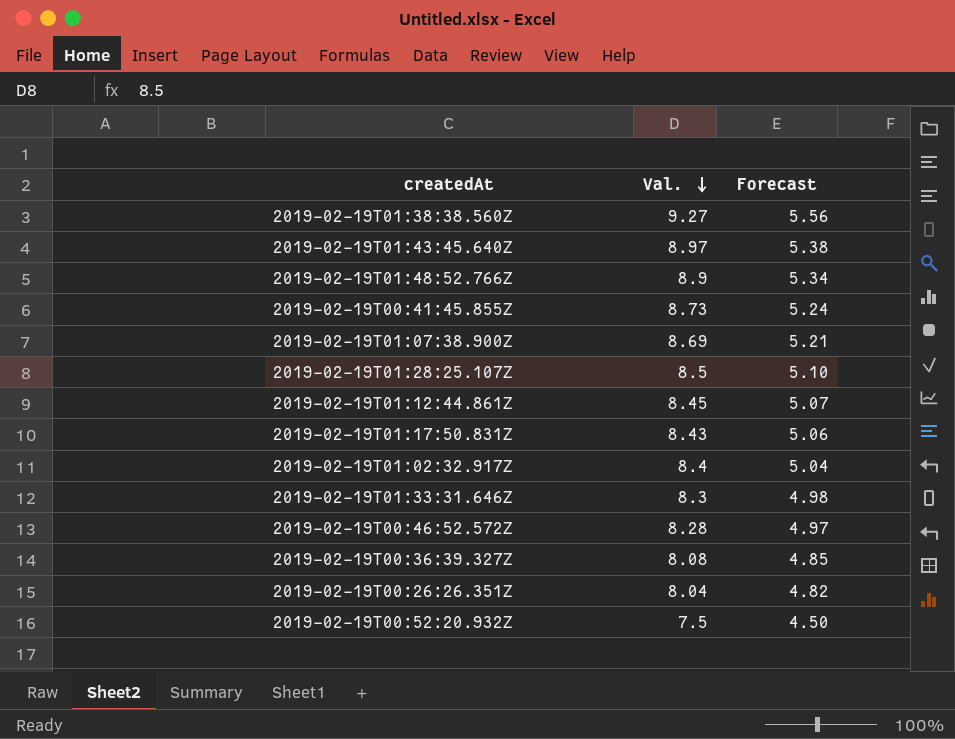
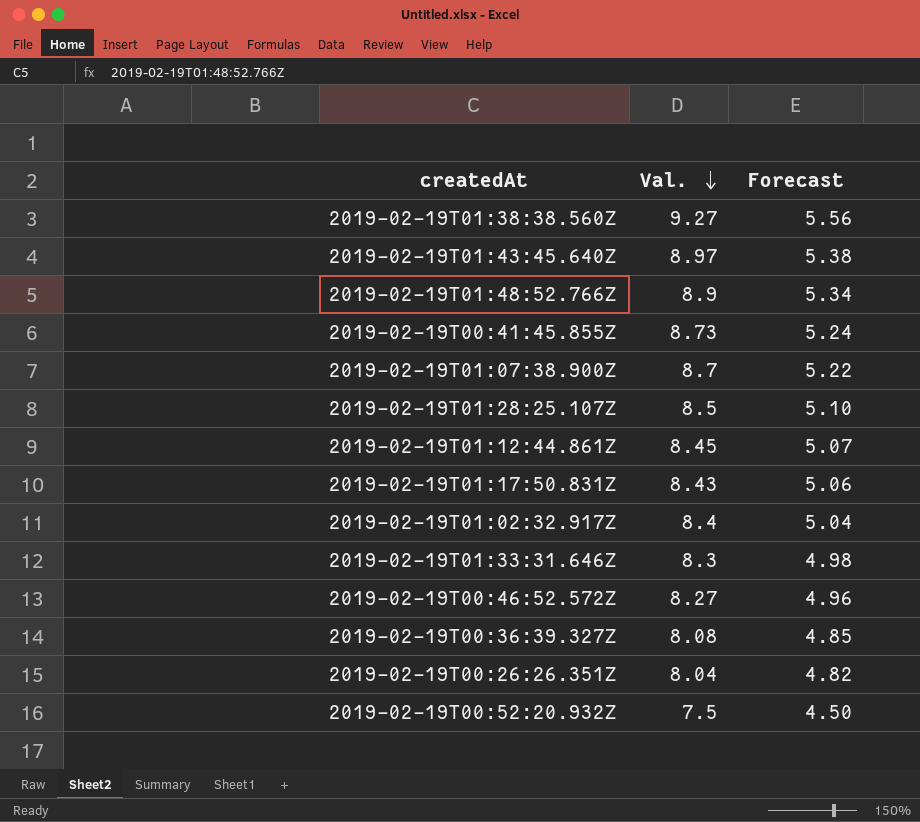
2019-02-19T01:07:38.900Z | Val.: 8.69 -> 8.7
2019-02-19T01:07:38.900Z | Forecast: 5.21 -> 5.22
2019-02-19T00:46:52.572Z | Val.: 8.28 -> 8.27
2019-02-19T00:46:52.572Z | Forecast: 4.97 -> 4.96

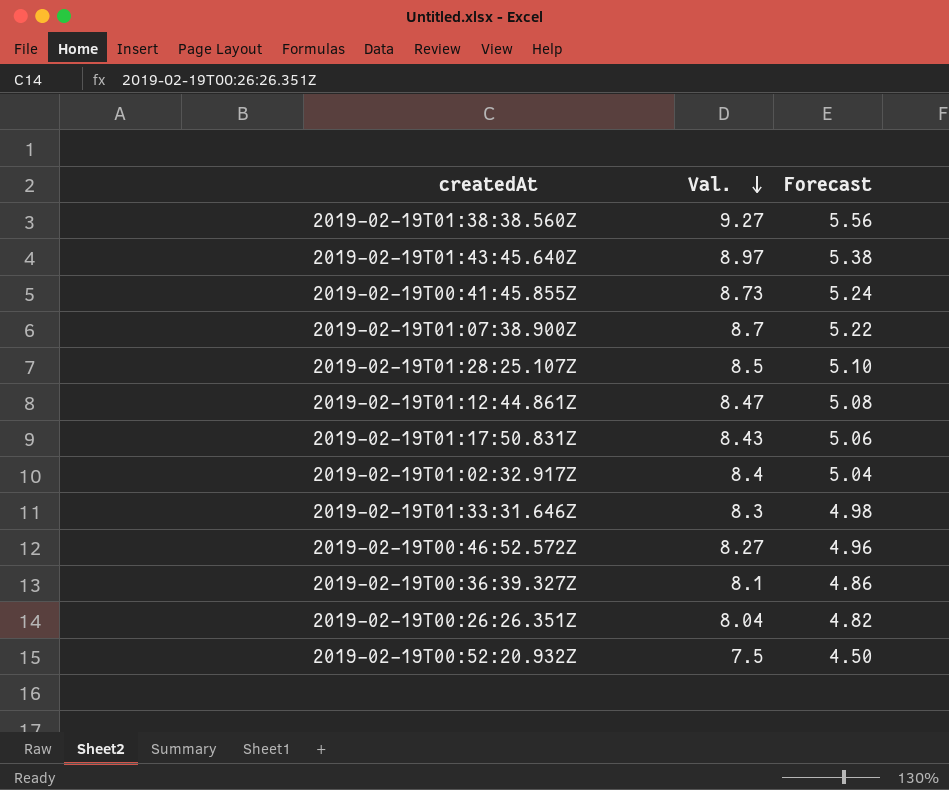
row 2019-02-19T01:48:52.766Z: 8.9 | 5.34 -> none
2019-02-19T01:12:44.861Z | Val.: 8.45 -> 8.47
2019-02-19T01:12:44.861Z | Forecast: 5.07 -> 5.08
2019-02-19T00:36:39.327Z | Val.: 8.08 -> 8.1
2019-02-19T00:36:39.327Z | Forecast: 4.85 -> 4.86

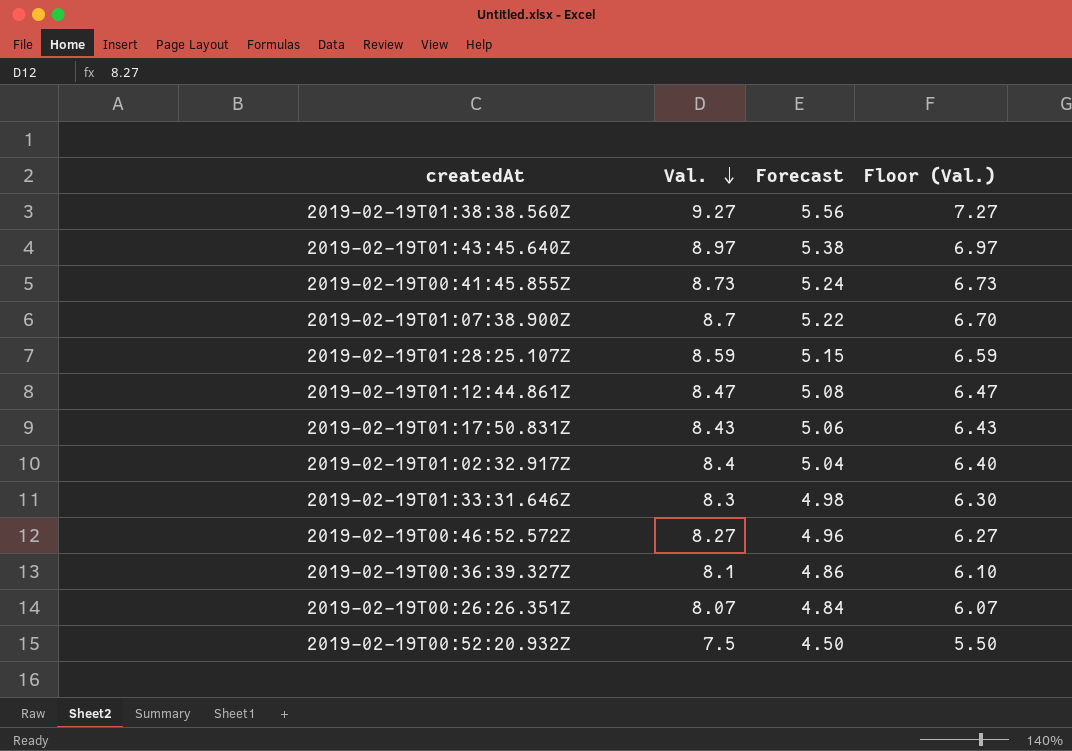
column Floor (Val.) | formula: none -> [Val.] - 2
2019-02-19T01:28:25.107Z | Val.: 8.5 -> 8.59
2019-02-19T01:28:25.107Z | Forecast: 5.10 -> 5.15
2019-02-19T00:26:26.351Z | Val.: 8.04 -> 8.07
2019-02-19T00:26:26.351Z | Forecast: 4.82 -> 4.84

